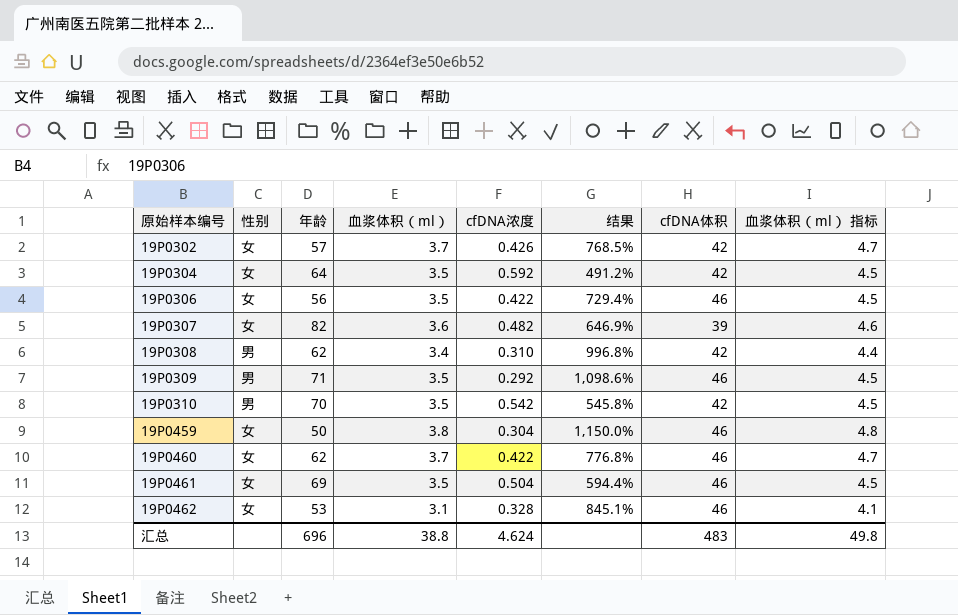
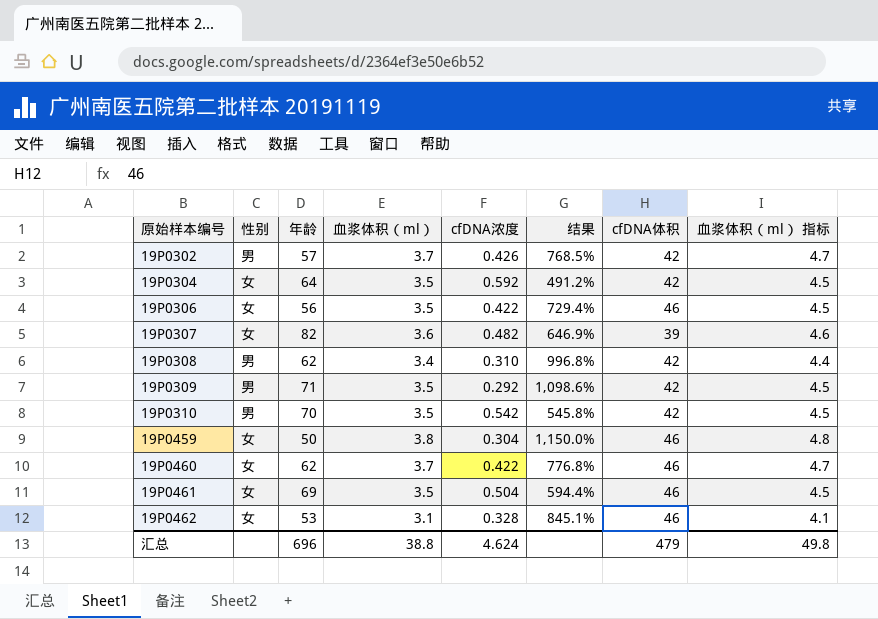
19P0302 | 性别: 女 -> 男
19P0309 | cfDNA体积: 46 -> 42
汇总 | cfDNA体积: 483 -> 479

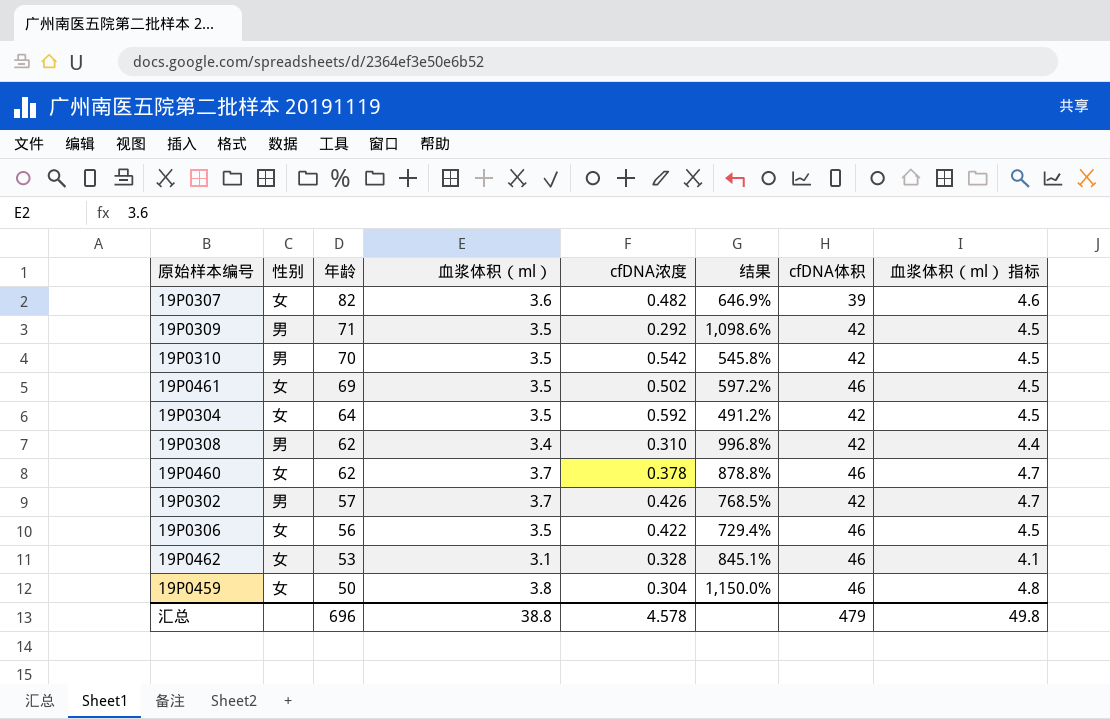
row order: 原始样本编号 ascending -> 年龄 descending
19P0461 | cfDNA浓度: 0.504 -> 0.502
19P0461 | 结果: 594.4% -> 597.2%
19P0460 | cfDNA浓度: 0.422 -> 0.378
19P0460 | 结果: 776.8% -> 878.8%
汇总 | cfDNA浓度: 4.624 -> 4.578

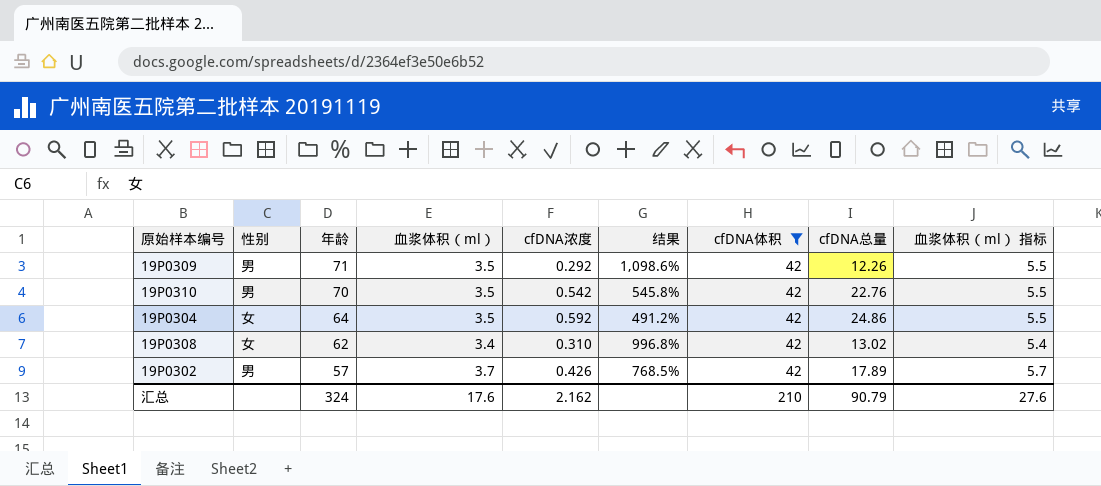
filter: none -> cfDNA体积 = 42
column cfDNA总量 | formula: none -> [cfDNA浓度] * [cfDNA体积]
column 血浆体积（ml） 指标 | formula: [血浆体积（ml）] + 1 -> [血浆体积（ml）] + 2
19P0308 | 性别: 男 -> 女
汇总 | 年龄: 696 -> 324
汇总 | 血浆体积（ml）: 38.8 -> 17.6
汇总 | cfDNA浓度: 4.578 -> 2.162
汇总 | cfDNA体积: 479 -> 210
汇总 | 血浆体积（ml） 指标: 49.8 -> 27.6

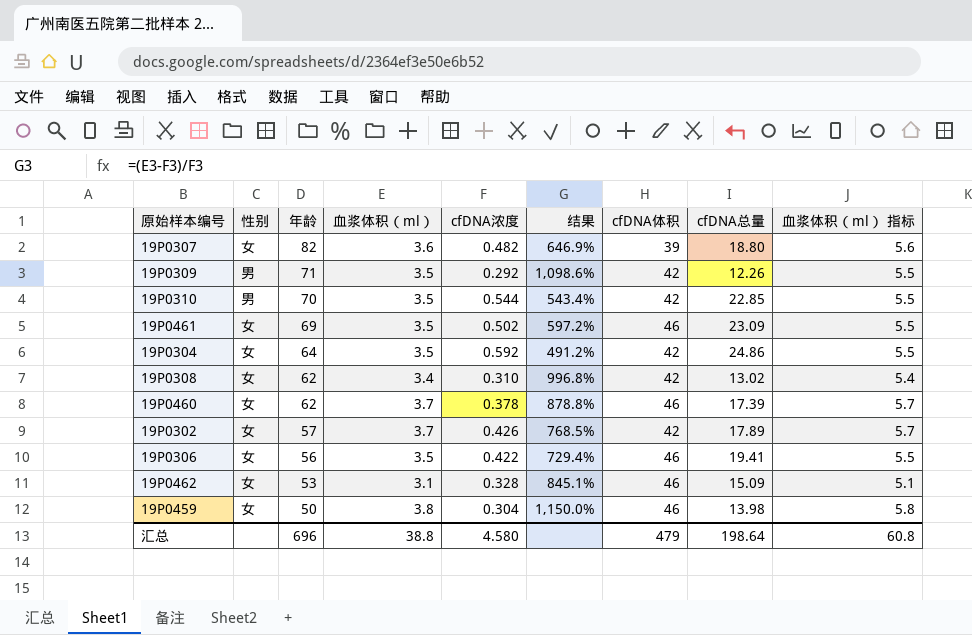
filter: cfDNA体积 = 42 -> none
19P0310 | cfDNA浓度: 0.542 -> 0.544
19P0310 | 结果: 545.8% -> 543.4%
19P0310 | cfDNA总量: 22.76 -> 22.85
19P0302 | 性别: 男 -> 女
汇总 | 年龄: 324 -> 696
汇总 | 血浆体积（ml）: 17.6 -> 38.8
汇总 | cfDNA浓度: 2.162 -> 4.580
汇总 | cfDNA体积: 210 -> 479
汇总 | cfDNA总量: 90.79 -> 198.64
汇总 | 血浆体积（ml） 指标: 27.6 -> 60.8

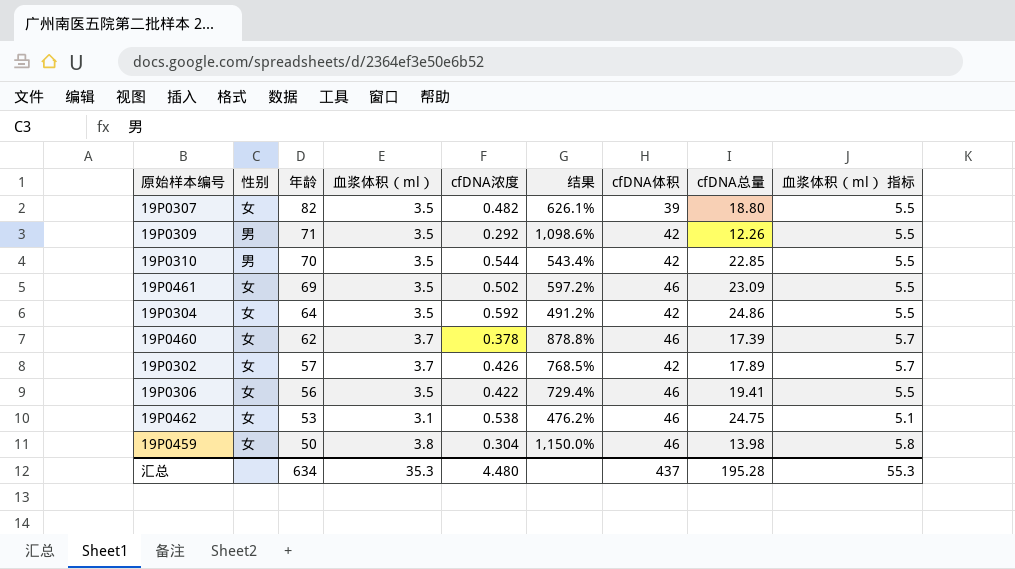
row 19P0308: 女 | 62 | 3.4 | 0.310 | 996.8% | 42 | 13.02 | 5.4 -> none
19P0307 | 血浆体积（ml）: 3.6 -> 3.5
19P0307 | 结果: 646.9% -> 626.1%
19P0307 | 血浆体积（ml） 指标: 5.6 -> 5.5
19P0462 | cfDNA浓度: 0.328 -> 0.538
19P0462 | 结果: 845.1% -> 476.2%
19P0462 | cfDNA总量: 15.09 -> 24.75
汇总 | 年龄: 696 -> 634
汇总 | 血浆体积（ml）: 38.8 -> 35.3
汇总 | cfDNA浓度: 4.580 -> 4.480
汇总 | cfDNA体积: 479 -> 437
汇总 | cfDNA总量: 198.64 -> 195.28
汇总 | 血浆体积（ml） 指标: 60.8 -> 55.3

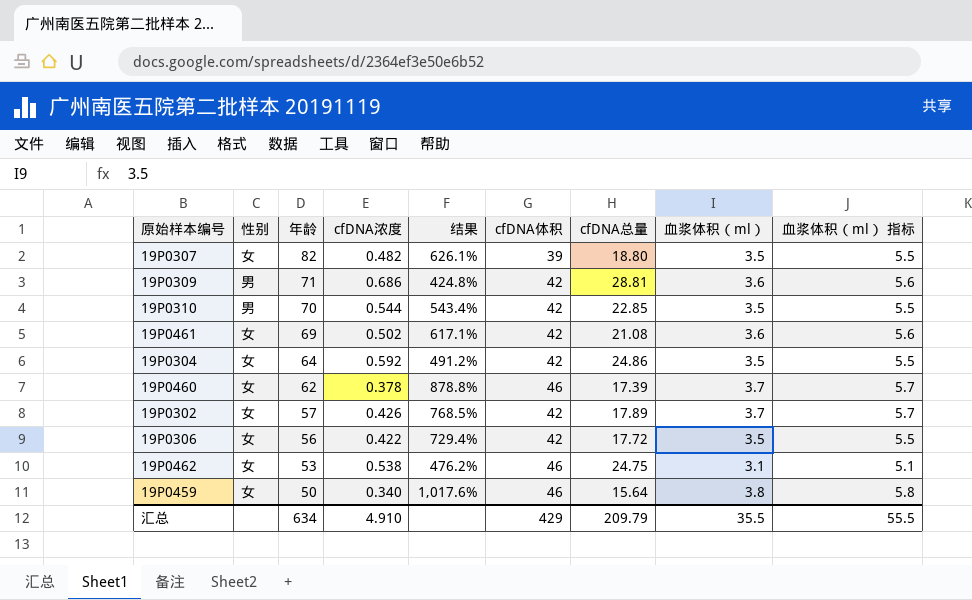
column 血浆体积（ml） | position: 4 -> 8
19P0309 | cfDNA浓度: 0.292 -> 0.686
19P0309 | 结果: 1,098.6% -> 424.8%
19P0309 | cfDNA总量: 12.26 -> 28.81
19P0309 | 血浆体积（ml）: 3.5 -> 3.6
19P0309 | 血浆体积（ml） 指标: 5.5 -> 5.6
19P0461 | 结果: 597.2% -> 617.1%
19P0461 | cfDNA体积: 46 -> 42
19P0461 | cfDNA总量: 23.09 -> 21.08
19P0461 | 血浆体积（ml）: 3.5 -> 3.6
19P0461 | 血浆体积（ml） 指标: 5.5 -> 5.6
19P0306 | cfDNA体积: 46 -> 42
19P0306 | cfDNA总量: 19.41 -> 17.72
19P0459 | cfDNA浓度: 0.304 -> 0.340
19P0459 | 结果: 1,150.0% -> 1,017.6%
19P0459 | cfDNA总量: 13.98 -> 15.64
汇总 | cfDNA浓度: 4.480 -> 4.910
汇总 | cfDNA体积: 437 -> 429
汇总 | cfDNA总量: 195.28 -> 209.79
汇总 | 血浆体积（ml）: 35.3 -> 35.5
汇总 | 血浆体积（ml） 指标: 55.3 -> 55.5

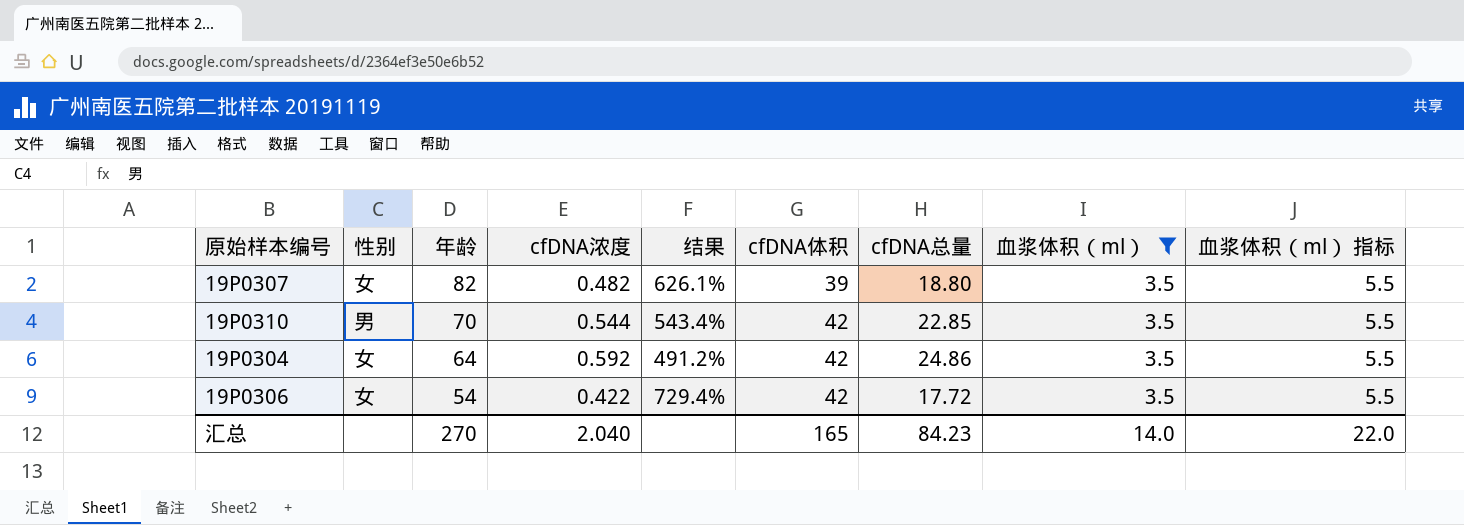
filter: none -> 血浆体积（ml） = 3.5
19P0306 | 年龄: 56 -> 54
汇总 | 年龄: 634 -> 270
汇总 | cfDNA浓度: 4.910 -> 2.040
汇总 | cfDNA体积: 429 -> 165
汇总 | cfDNA总量: 209.79 -> 84.23
汇总 | 血浆体积（ml）: 35.5 -> 14.0
汇总 | 血浆体积（ml） 指标: 55.5 -> 22.0

